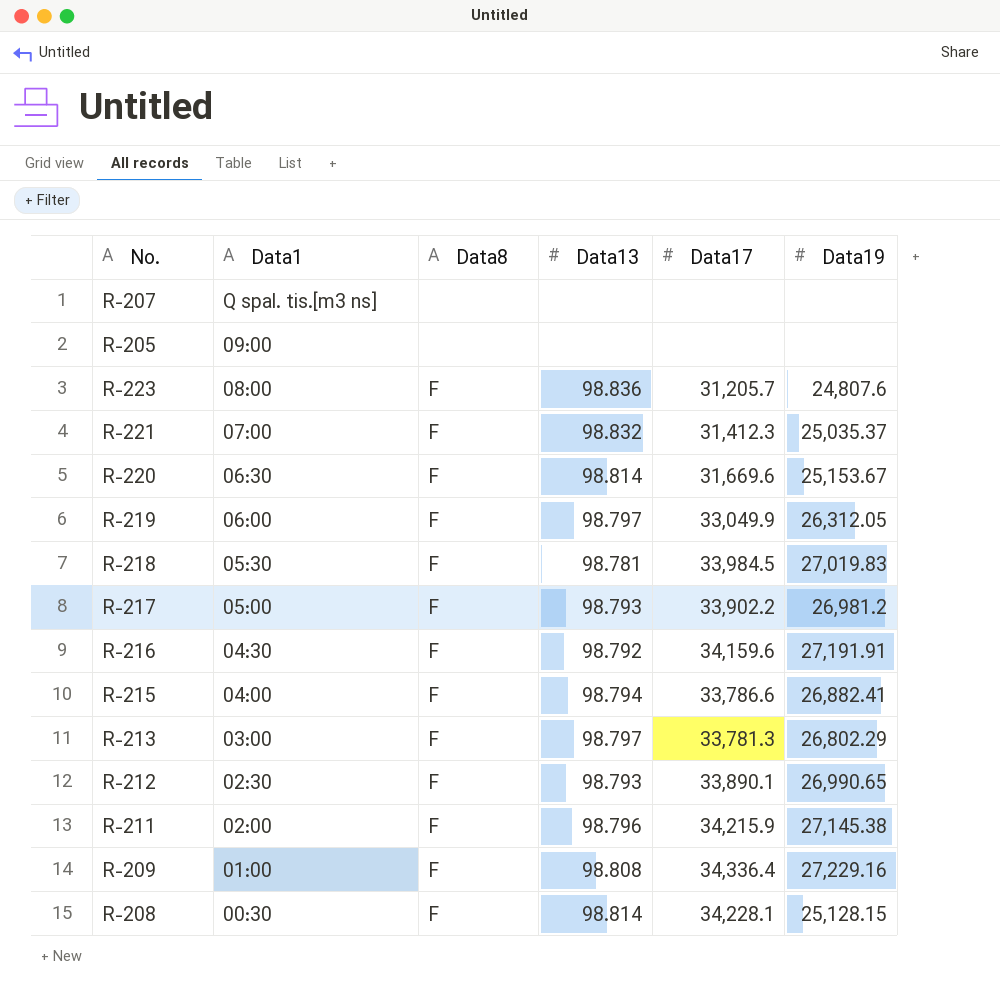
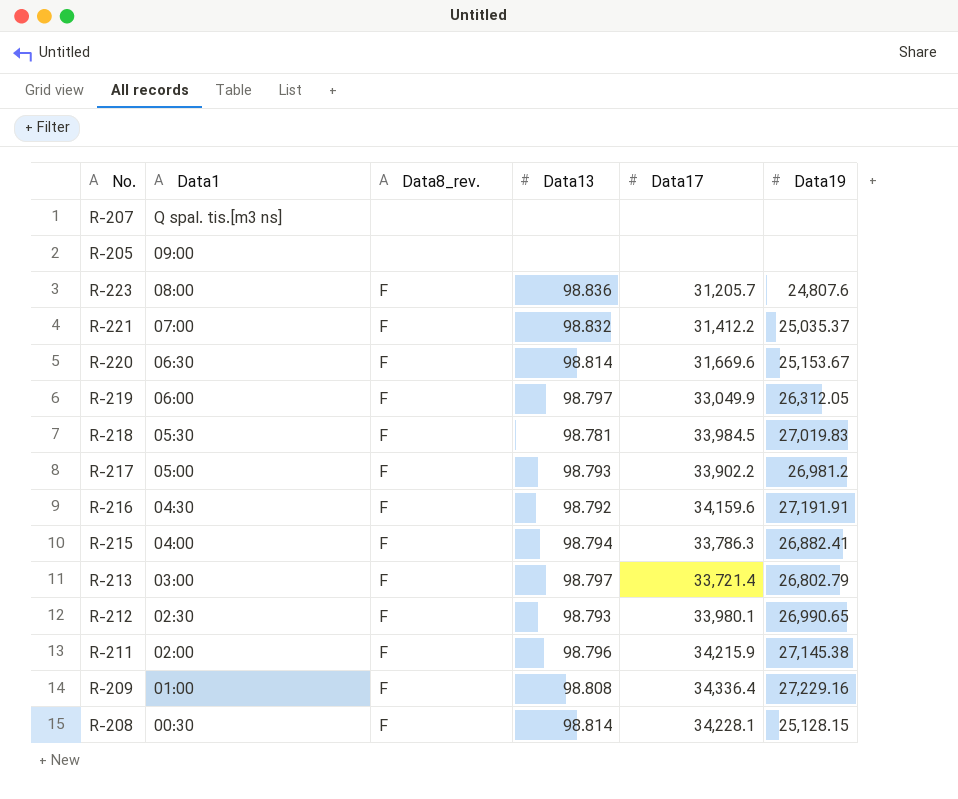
column name: Data8 -> Data8_rev.
R-221 | Data17: 31,412.3 -> 31,412.2
R-215 | Data17: 33,786.6 -> 33,786.3
R-213 | Data17: 33,781.3 -> 33,721.4
R-213 | Data19: 26,802.29 -> 26,802.79
R-212 | Data17: 33,890.1 -> 33,980.1

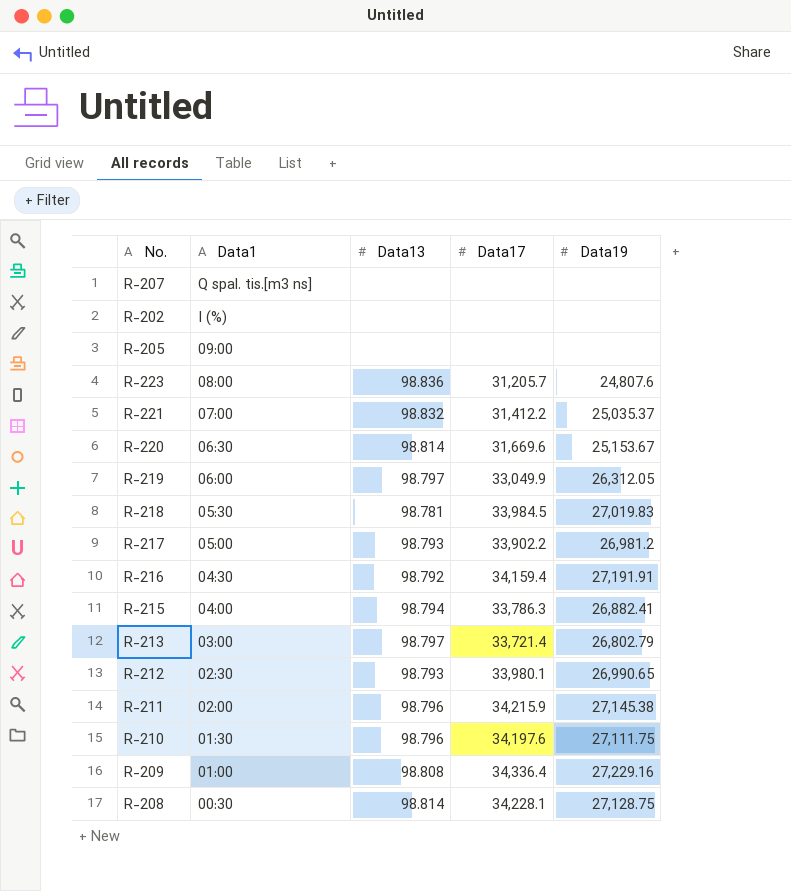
column Data8_rev. | position: 3 -> none
row R-202: none -> I (%) | none | none | none
R-216 | Data17: 34,159.6 -> 34,159.4
row R-210: none -> 01:30 | 98.796 | 34,197.6 | 27,111.75
R-208 | Data19: 25,128.15 -> 27,128.75

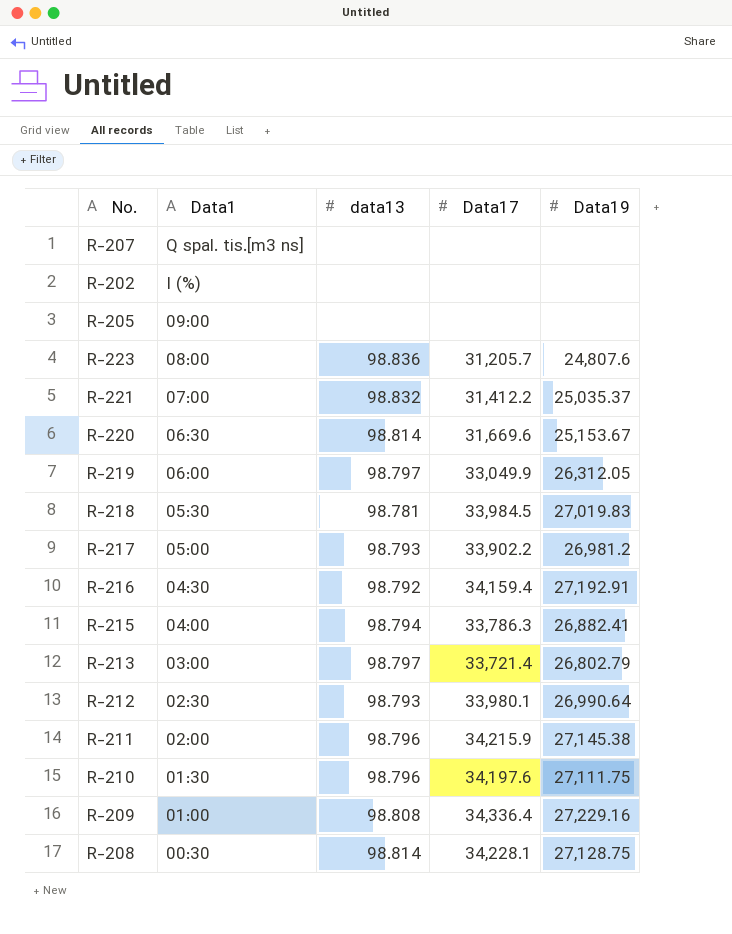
column name: Data13 -> data13
R-216 | Data19: 27,191.91 -> 27,192.91
R-212 | Data19: 26,990.65 -> 26,990.64

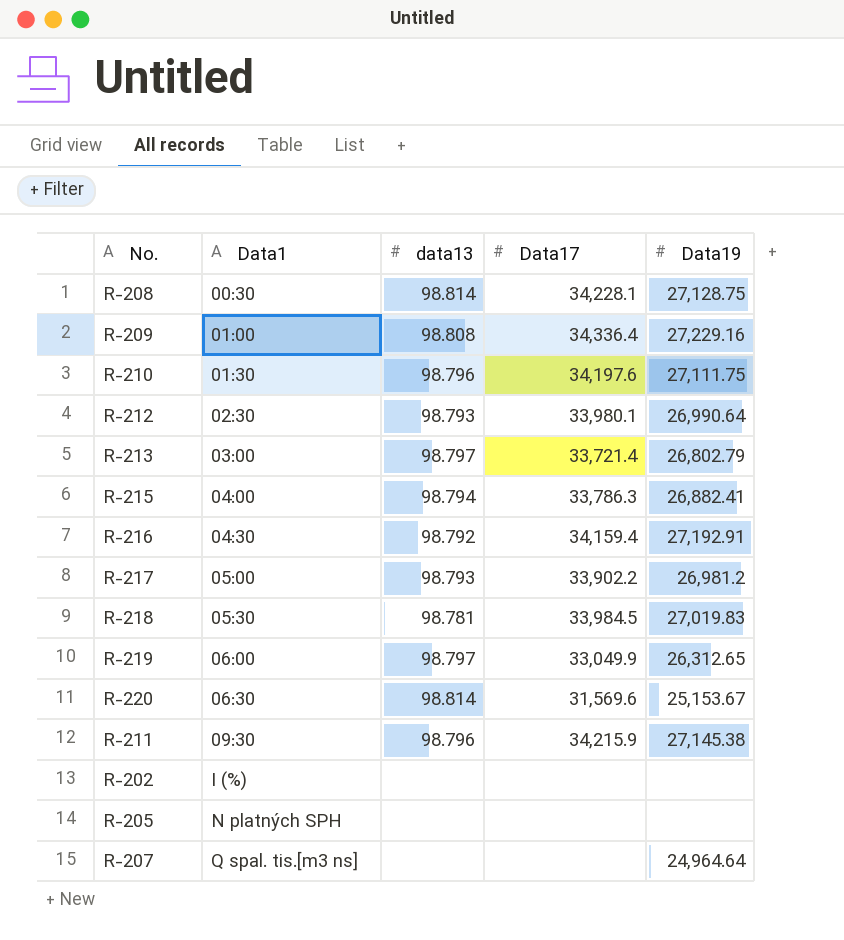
row order: Data1 descending -> Data1 ascending
row R-223: 08:00 | 98.836 | 31,205.7 | 24,807.6 -> none
row R-221: 07:00 | 98.832 | 31,412.2 | 25,035.37 -> none
R-219 | Data19: 26,312.05 -> 26,312.65
R-220 | Data17: 31,669.6 -> 31,569.6
R-211 | Data1: 02:00 -> 09:30
R-205 | Data1: 09:00 -> N platných SPH
R-207 | Data19: none -> 24,964.64

